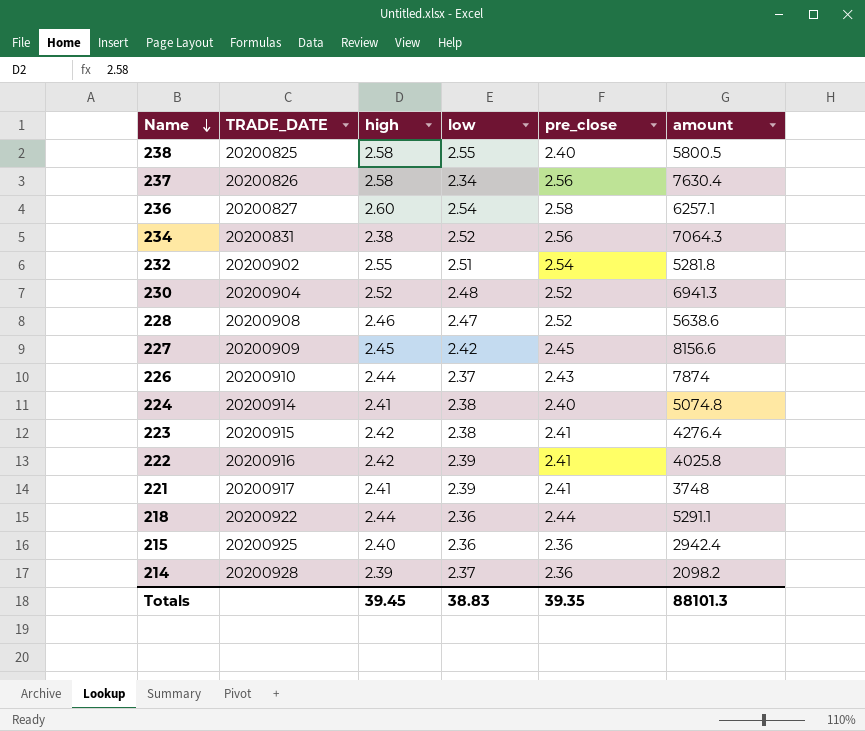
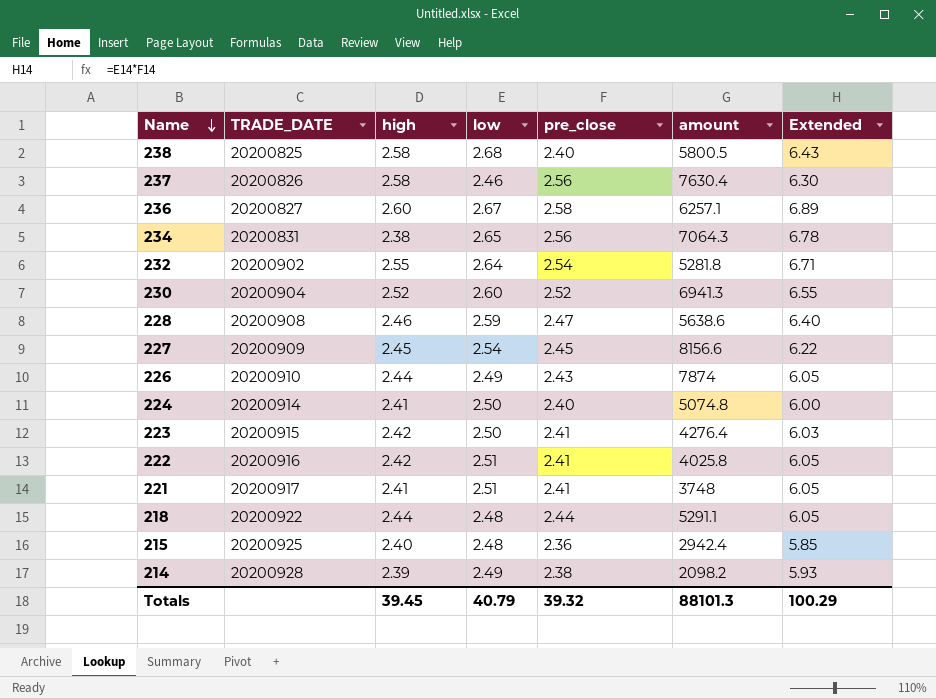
column Extended | formula: none -> [low] * [pre_close]
238 | low: 2.55 -> 2.68
237 | low: 2.34 -> 2.46
236 | low: 2.54 -> 2.67
234 | low: 2.52 -> 2.65
232 | low: 2.51 -> 2.64
230 | low: 2.48 -> 2.60
228 | low: 2.47 -> 2.59
228 | pre_close: 2.52 -> 2.47
227 | low: 2.42 -> 2.54
226 | low: 2.37 -> 2.49
224 | low: 2.38 -> 2.50
223 | low: 2.38 -> 2.50
222 | low: 2.39 -> 2.51
221 | low: 2.39 -> 2.51
218 | low: 2.36 -> 2.48
215 | low: 2.36 -> 2.48
214 | low: 2.37 -> 2.49
214 | pre_close: 2.36 -> 2.38
Totals | low: 38.83 -> 40.79
Totals | pre_close: 39.35 -> 39.32

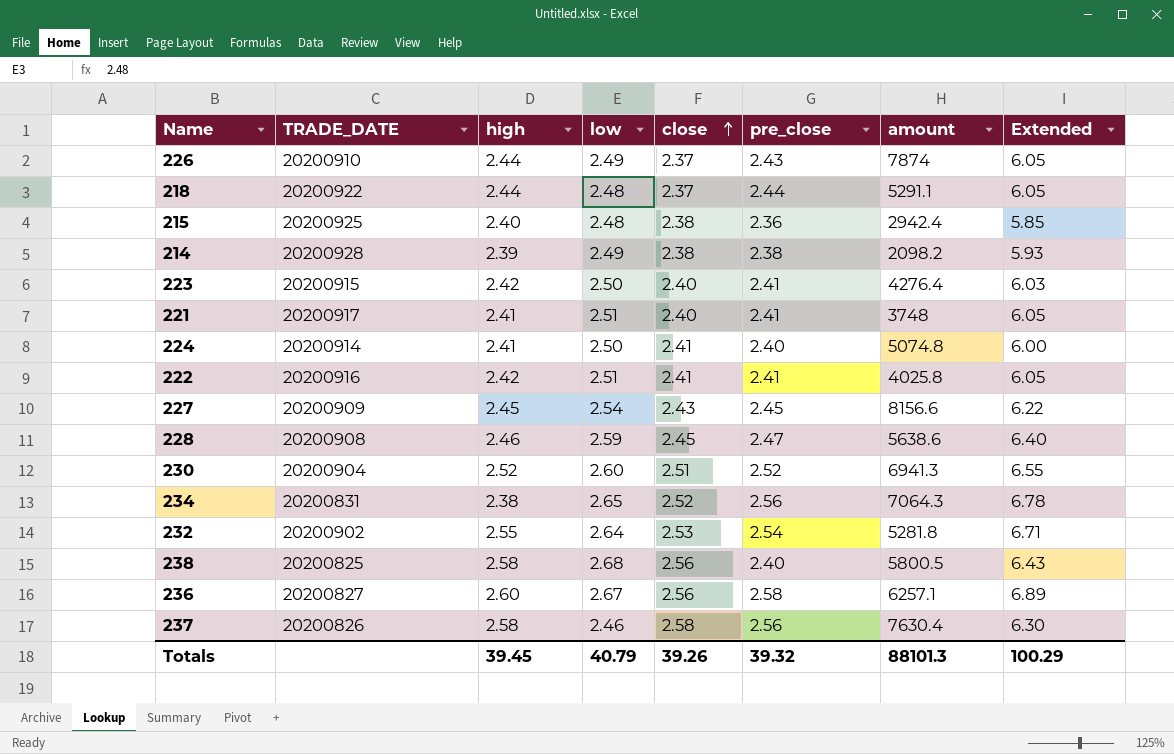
row order: Name descending -> close ascending
column close | position: none -> 5

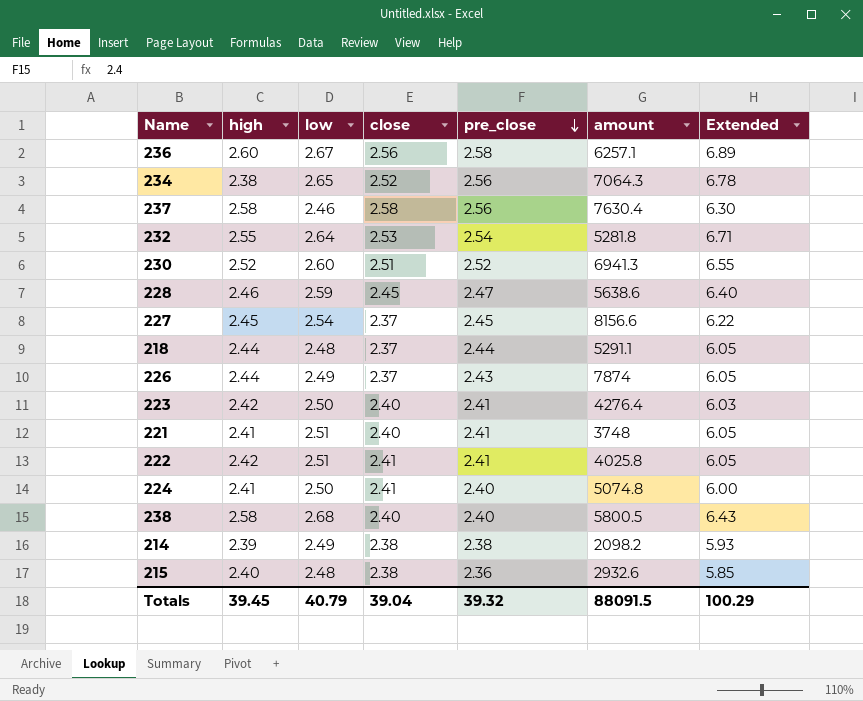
row order: close ascending -> pre_close descending
column TRADE_DATE | position: 2 -> none
227 | close: 2.43 -> 2.37
238 | close: 2.56 -> 2.40
215 | amount: 2942.4 -> 2932.6
Totals | close: 39.26 -> 39.04
Totals | amount: 88101.3 -> 88091.5

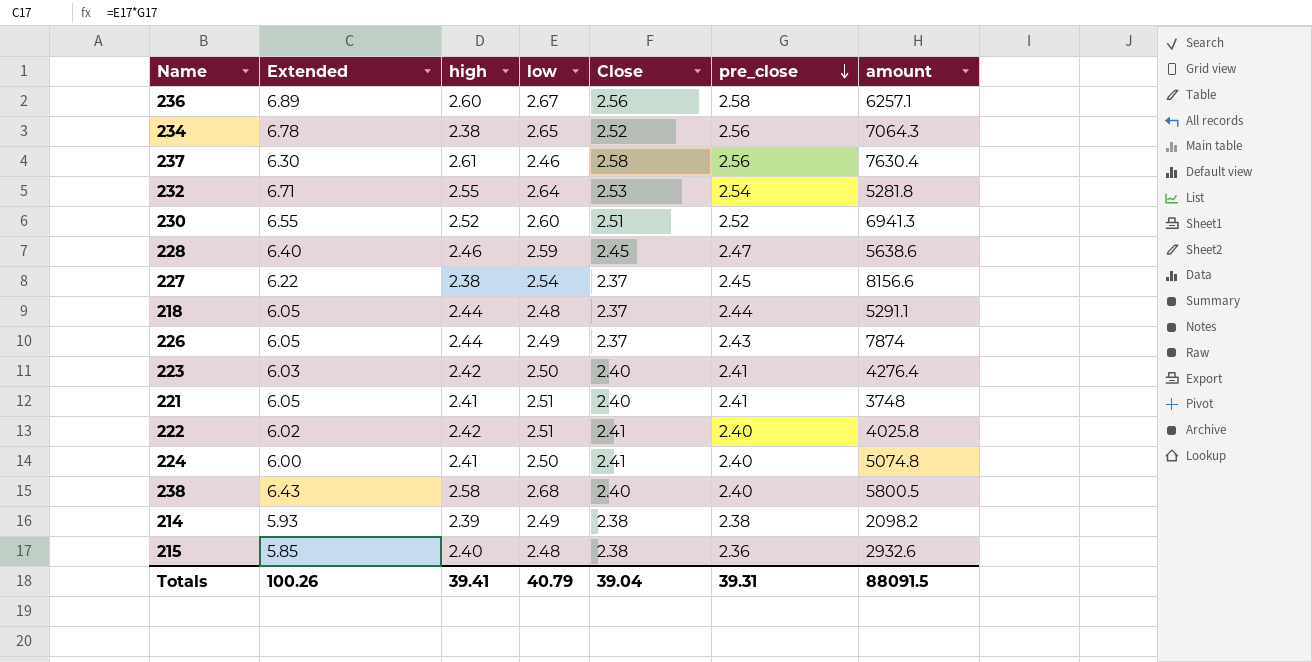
column Extended | position: 7 -> 2
column name: close -> Close
237 | high: 2.58 -> 2.61
227 | high: 2.45 -> 2.38
222 | Extended: 6.05 -> 6.02
222 | pre_close: 2.41 -> 2.40
Totals | Extended: 100.29 -> 100.26
Totals | high: 39.45 -> 39.41
Totals | pre_close: 39.32 -> 39.31

